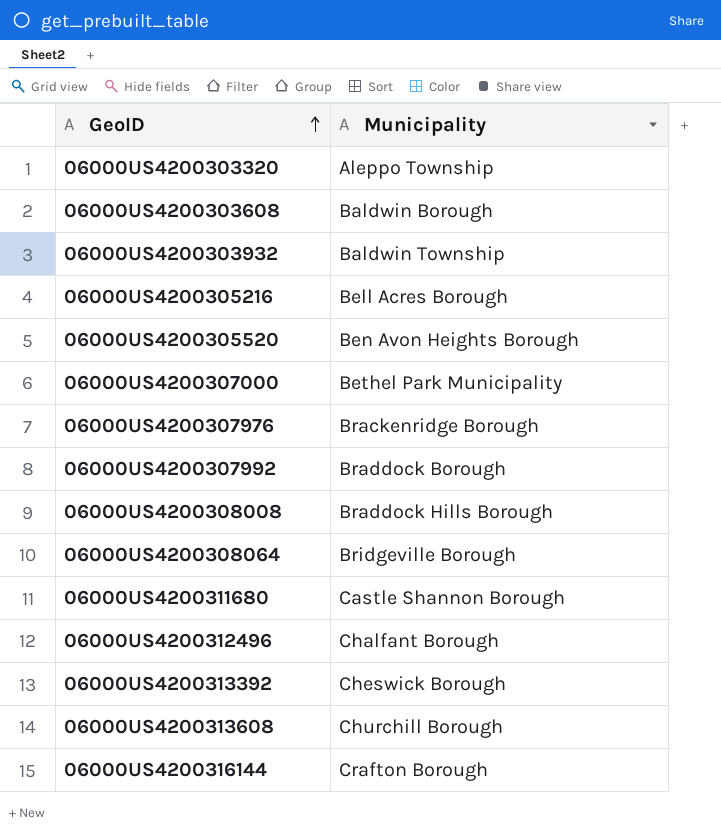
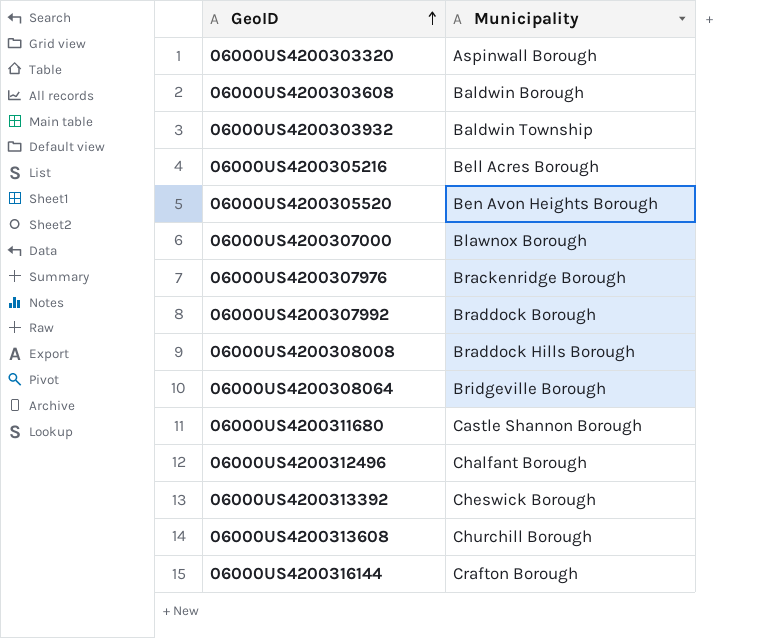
06000US4200303320 | Municipality: Aleppo Township -> Aspinwall Borough
06000US4200307000 | Municipality: Bethel Park Municipality -> Blawnox Borough

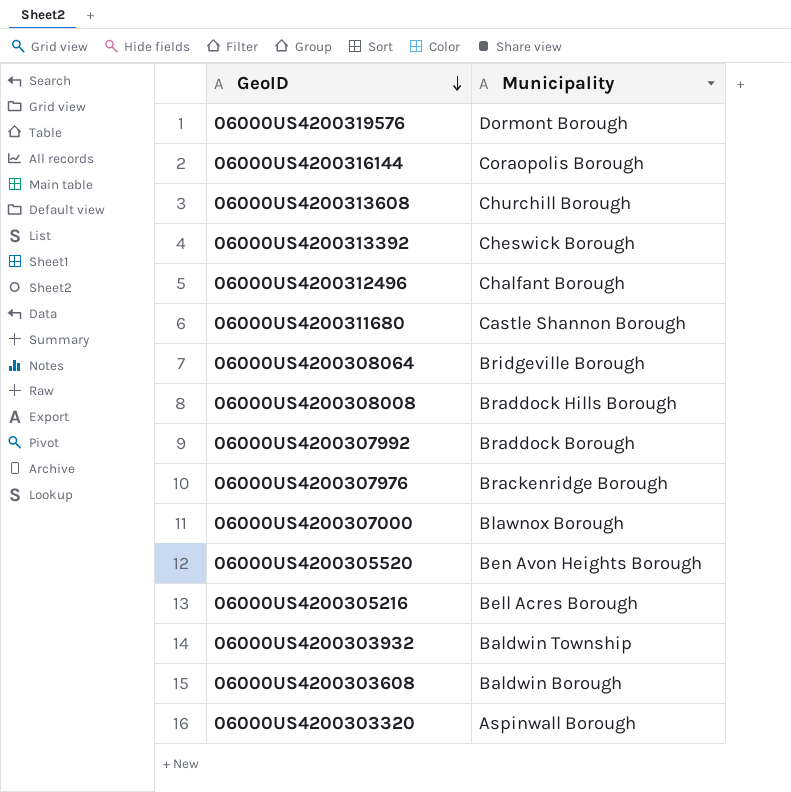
row order: GeoID ascending -> GeoID descending
row 06000US4200319576: none -> Dormont Borough
06000US4200316144 | Municipality: Crafton Borough -> Coraopolis Borough

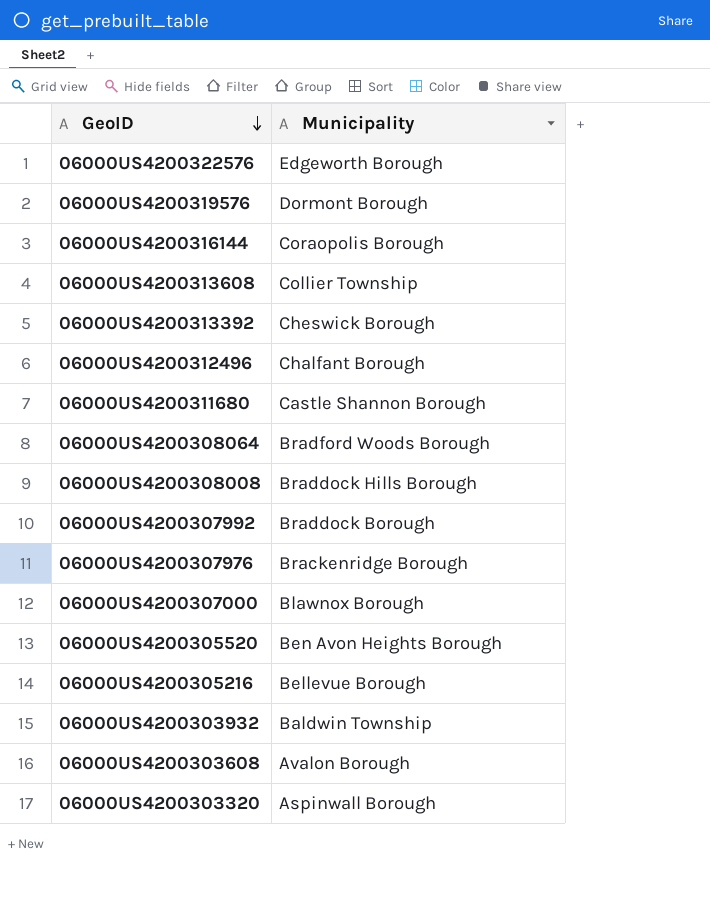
row 06000US4200322576: none -> Edgeworth Borough
06000US4200313608 | Municipality: Churchill Borough -> Collier Township
06000US4200308064 | Municipality: Bridgeville Borough -> Bradford Woods Borough
06000US4200305216 | Municipality: Bell Acres Borough -> Bellevue Borough
06000US4200303608 | Municipality: Baldwin Borough -> Avalon Borough

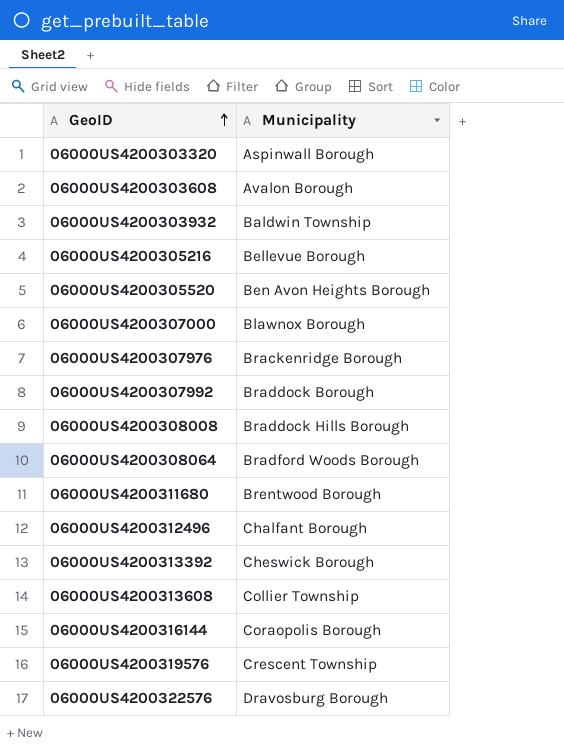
row order: GeoID descending -> GeoID ascending
06000US4200311680 | Municipality: Castle Shannon Borough -> Brentwood Borough
06000US4200319576 | Municipality: Dormont Borough -> Crescent Township
06000US4200322576 | Municipality: Edgeworth Borough -> Dravosburg Borough

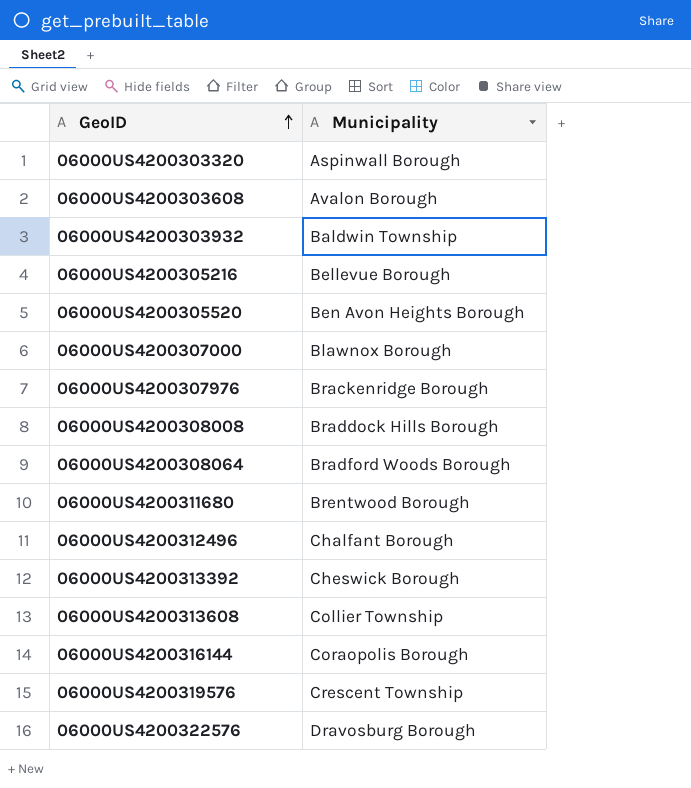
row 06000US4200307992: Braddock Borough -> none

